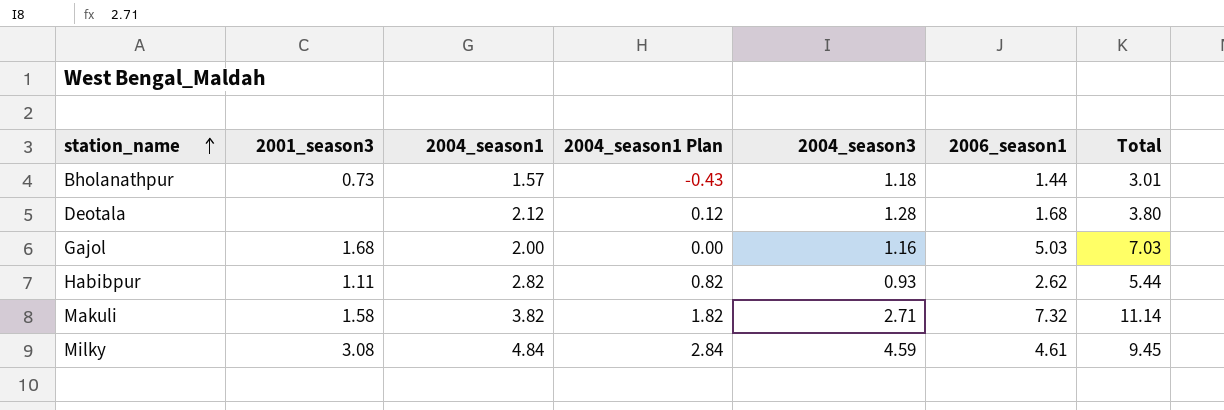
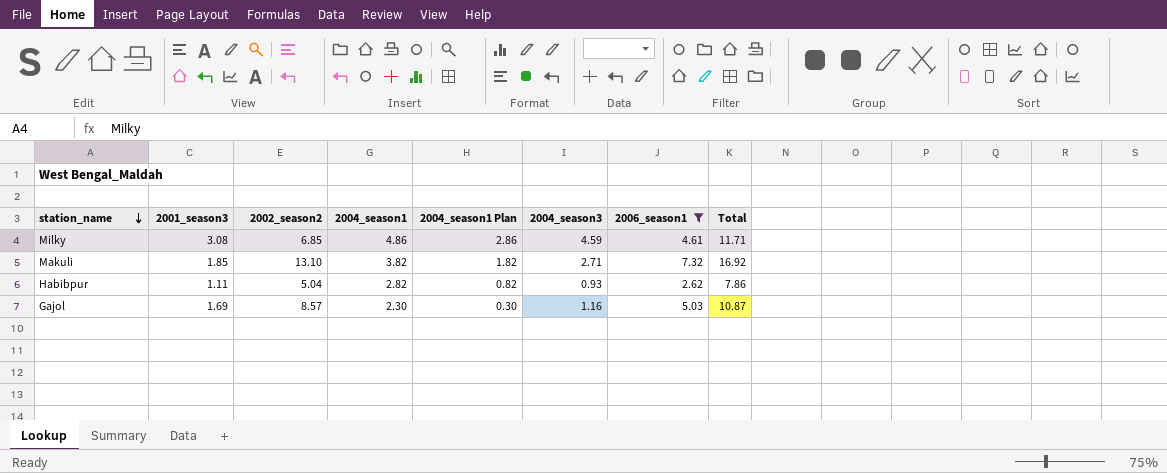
filter: none -> 2006_season1 >= 2.62
row order: station_name ascending -> station_name descending
column 2002_season2 | position: none -> 3
column Total | formula: [2004_season1] + [2006_season1] -> [2002_season2] + [2004_season1]
Milky | 2004_season1: 4.84 -> 4.86
Milky | 2004_season1 Plan: 2.84 -> 2.86
Makuli | 2001_season3: 1.58 -> 1.85
Gajol | 2001_season3: 1.68 -> 1.69
Gajol | 2004_season1: 2.00 -> 2.30
Gajol | 2004_season1 Plan: 0.00 -> 0.30

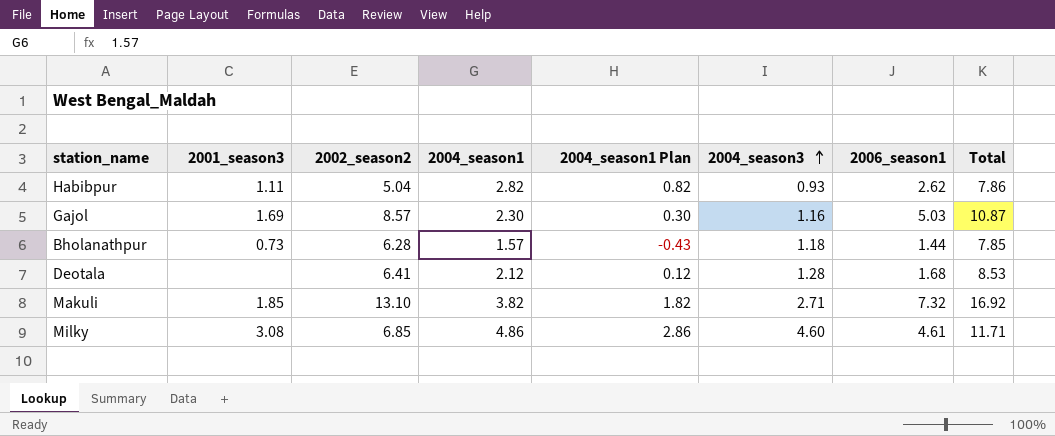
filter: 2006_season1 >= 2.62 -> none
row order: station_name descending -> 2004_season3 ascending
Milky | 2004_season3: 4.59 -> 4.60

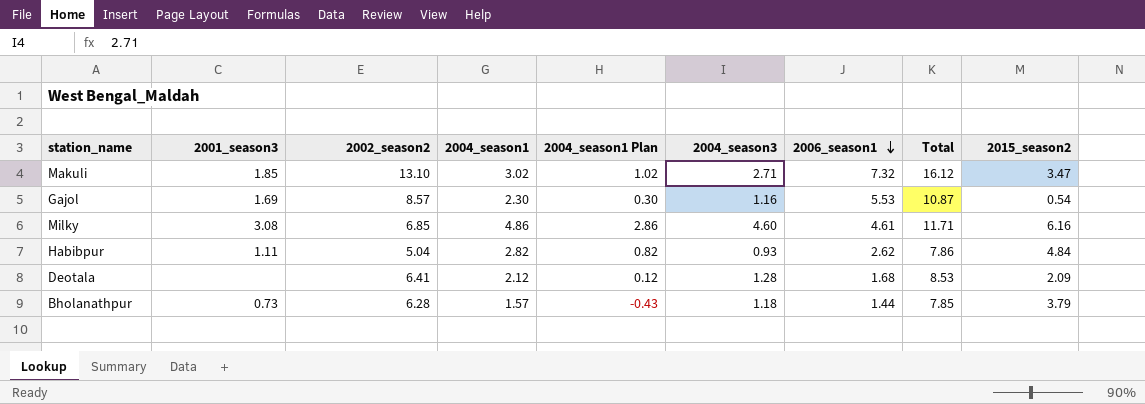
row order: 2004_season3 ascending -> 2006_season1 descending
column 2015_season2 | position: none -> 9
Makuli | 2004_season1: 3.82 -> 3.02
Makuli | 2004_season1 Plan: 1.82 -> 1.02
Makuli | Total: 16.92 -> 16.12
Gajol | 2006_season1: 5.03 -> 5.53

